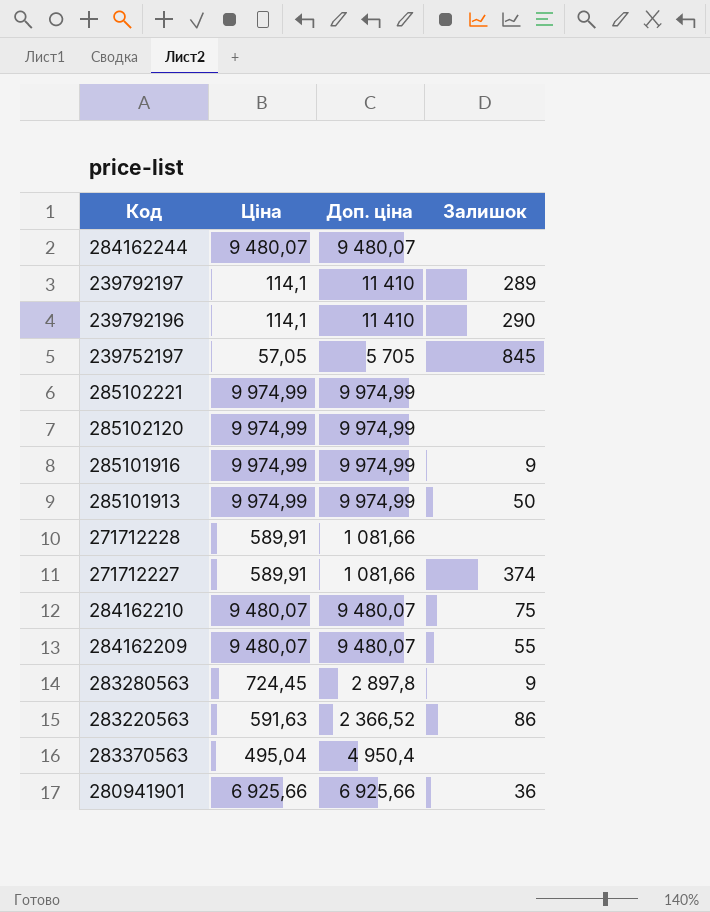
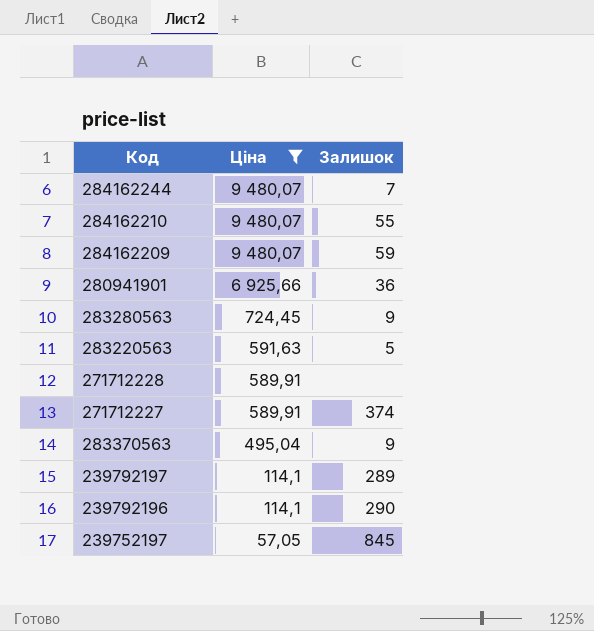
filter: none -> Ціна != 9 974,99
row order: none -> Ціна descending
column Доп. ціна | position: 3 -> none
284162244 | Залишок: none -> 7
284162210 | Залишок: 75 -> 55
284162209 | Залишок: 55 -> 59
283220563 | Залишок: 86 -> 5
283370563 | Залишок: none -> 9

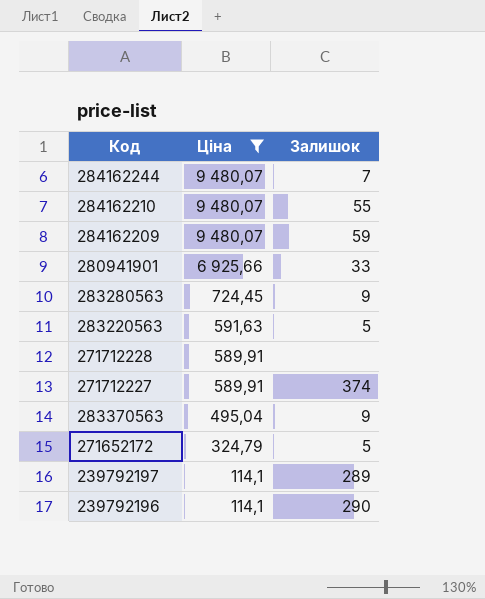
row 239752197: 57,05 | 845 -> none
280941901 | Залишок: 36 -> 33
row 271652172: none -> 324,79 | 5

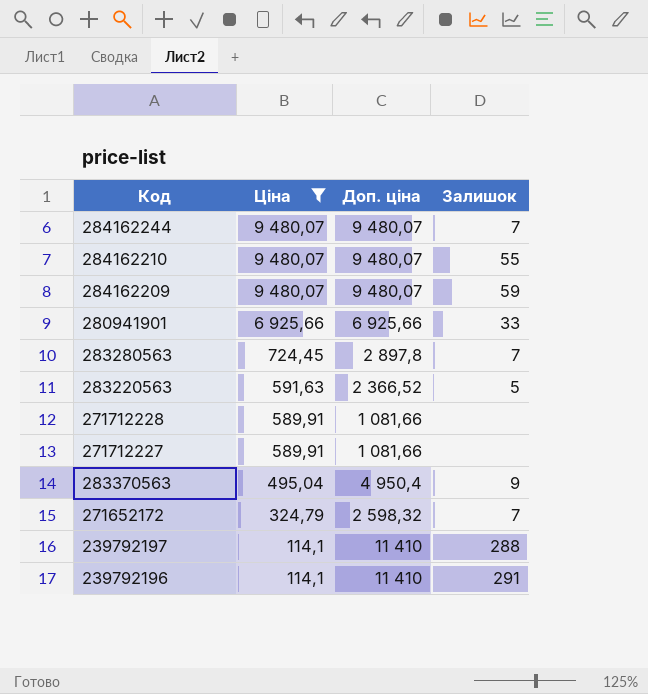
column Доп. ціна | position: none -> 3
283280563 | Залишок: 9 -> 7
271712227 | Залишок: 374 -> none
271652172 | Залишок: 5 -> 7
239792197 | Залишок: 289 -> 288
239792196 | Залишок: 290 -> 291

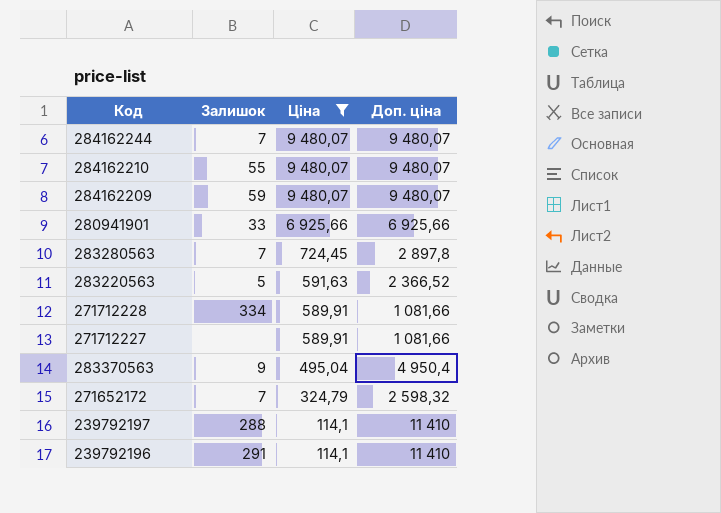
column Залишок | position: 4 -> 2
271712228 | Залишок: none -> 334

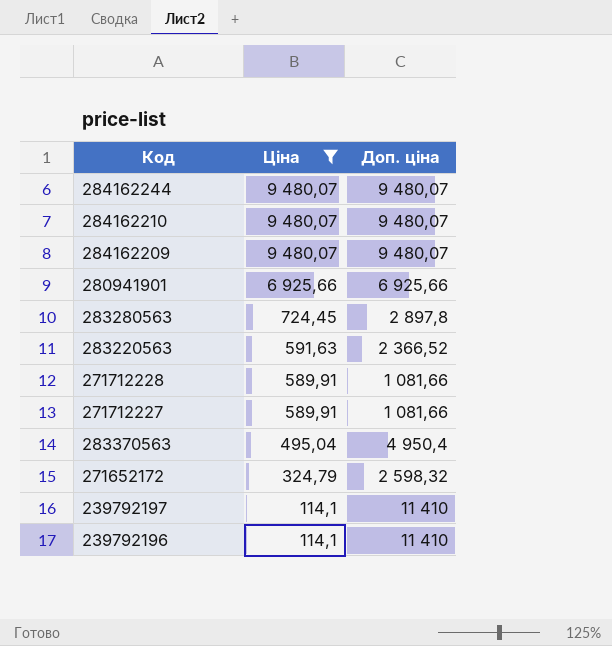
column Залишок | position: 2 -> none

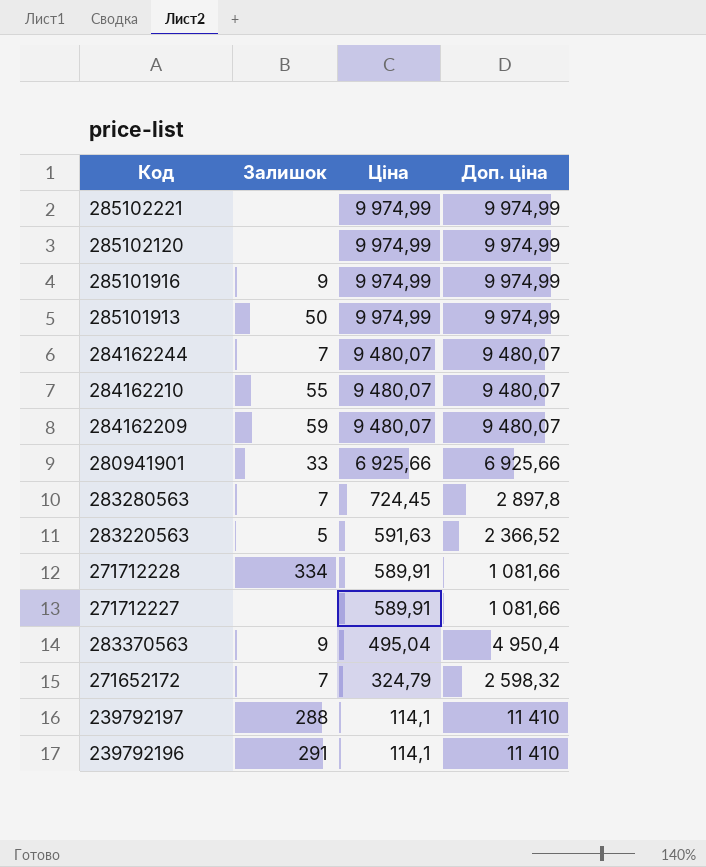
filter: Ціна != 9 974,99 -> none
column Залишок | position: none -> 2

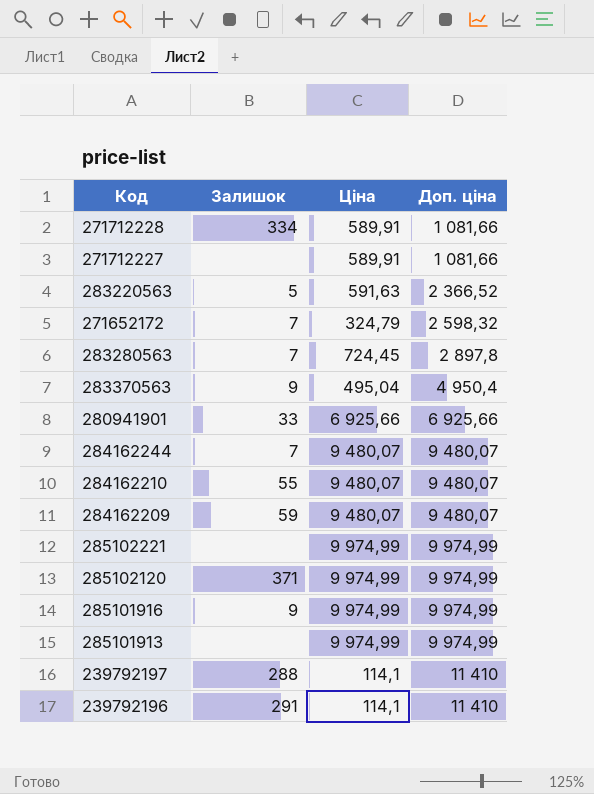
row order: Ціна descending -> Доп. ціна ascending
285102120 | Залишок: none -> 371
285101913 | Залишок: 50 -> none

